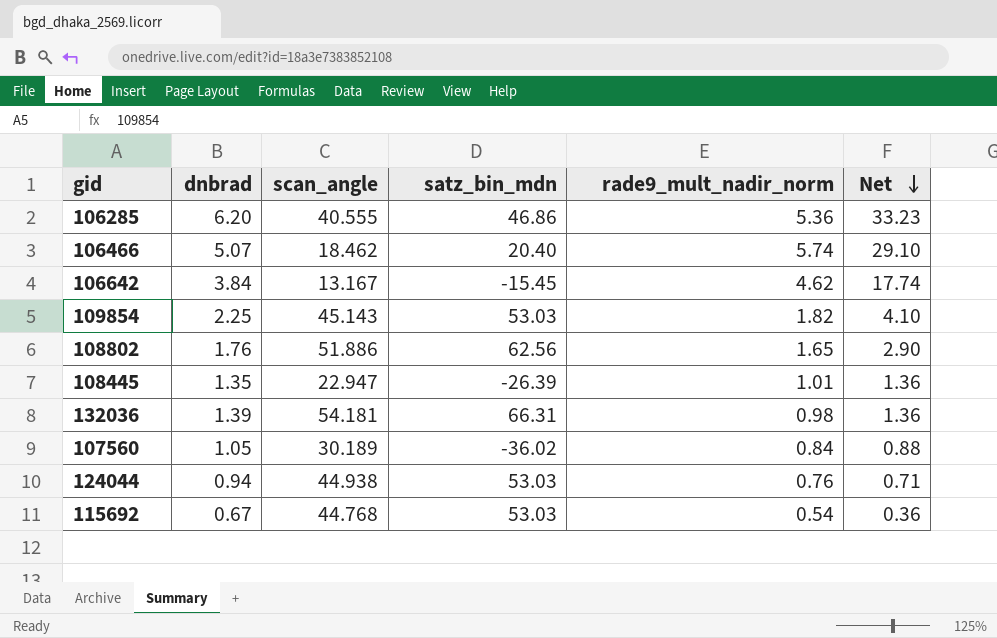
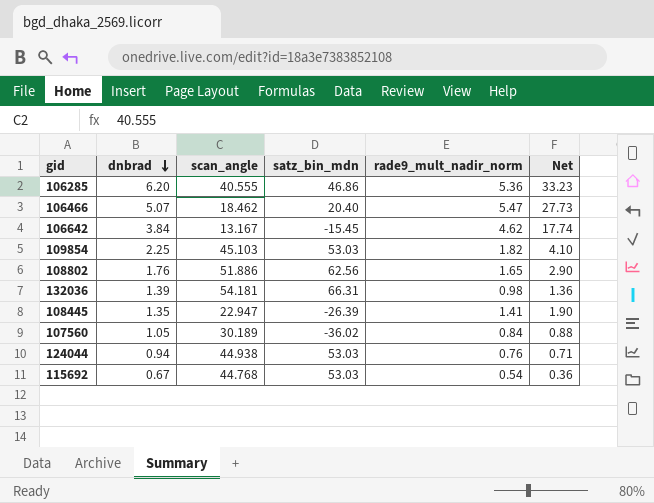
row order: Net descending -> dnbrad descending
106466 | rade9_mult_nadir_norm: 5.74 -> 5.47
106466 | Net: 29.10 -> 27.73
109854 | scan_angle: 45.143 -> 45.103
108445 | rade9_mult_nadir_norm: 1.01 -> 1.41
108445 | Net: 1.36 -> 1.90

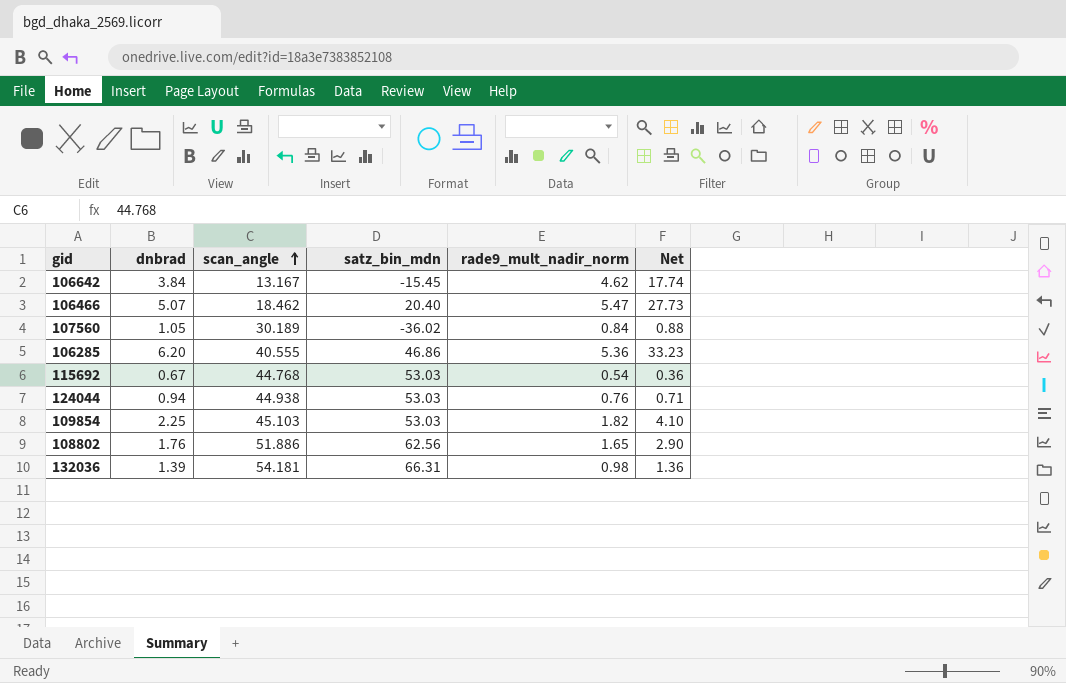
row order: dnbrad descending -> scan_angle ascending
row 108445: 1.35 | 22.947 | -26.39 | 1.41 | 1.90 -> none

